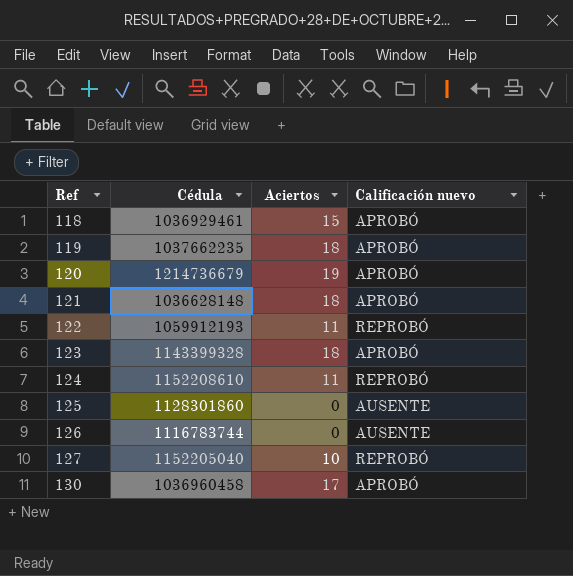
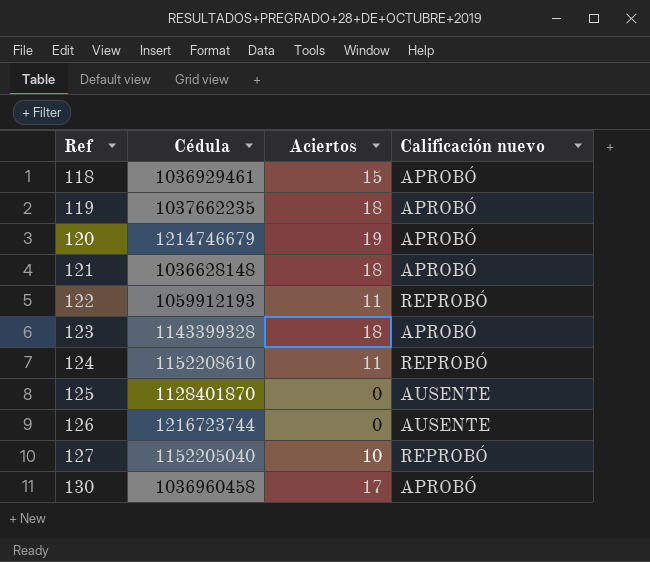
120 | Cédula: 1214736679 -> 1214746679
125 | Cédula: 1128301860 -> 1128401870
126 | Cédula: 1116783744 -> 1216723744

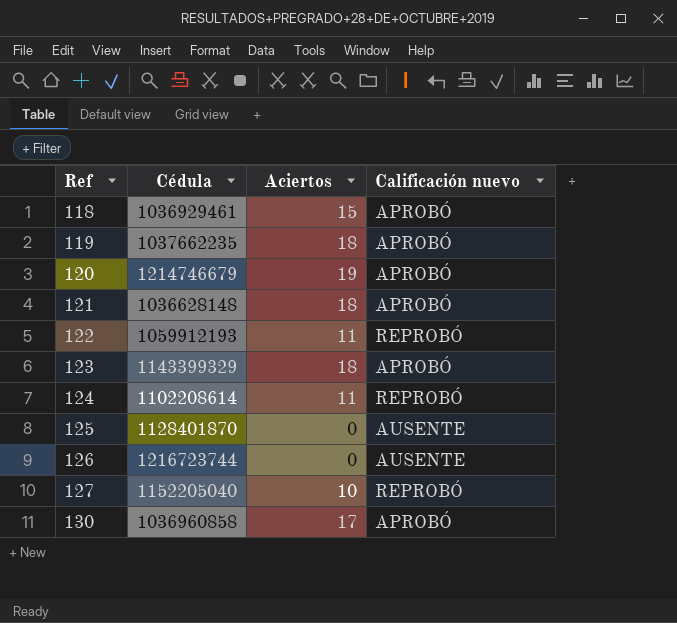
123 | Cédula: 1143399328 -> 1143399329
124 | Cédula: 1152208610 -> 1102208614
130 | Cédula: 1036960458 -> 1036960858

